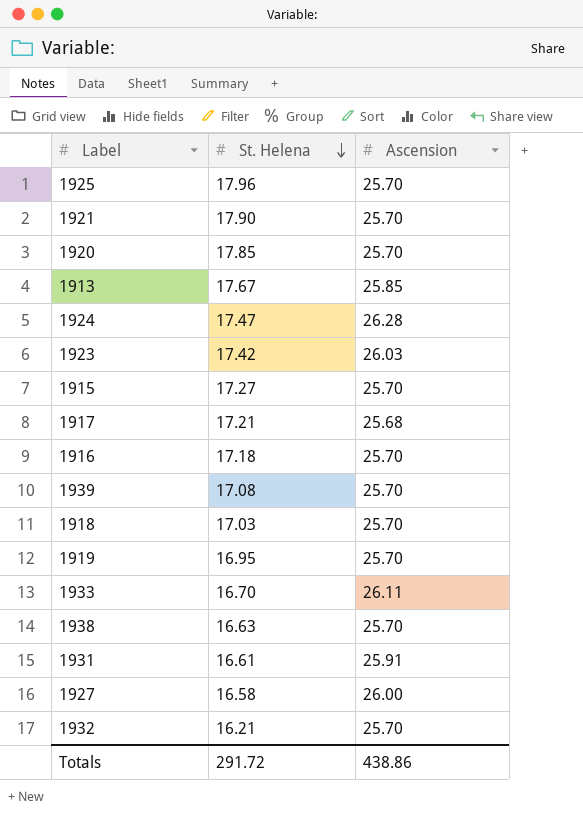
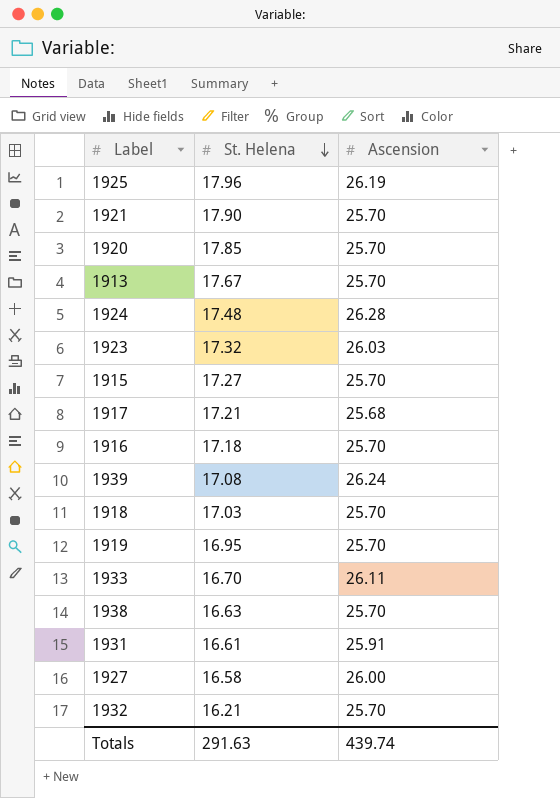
1925 | Ascension: 25.70 -> 26.19
1913 | Ascension: 25.85 -> 25.70
1924 | St. Helena: 17.47 -> 17.48
1923 | St. Helena: 17.42 -> 17.32
1939 | Ascension: 25.70 -> 26.24
Totals | St. Helena: 291.72 -> 291.63
Totals | Ascension: 438.86 -> 439.74

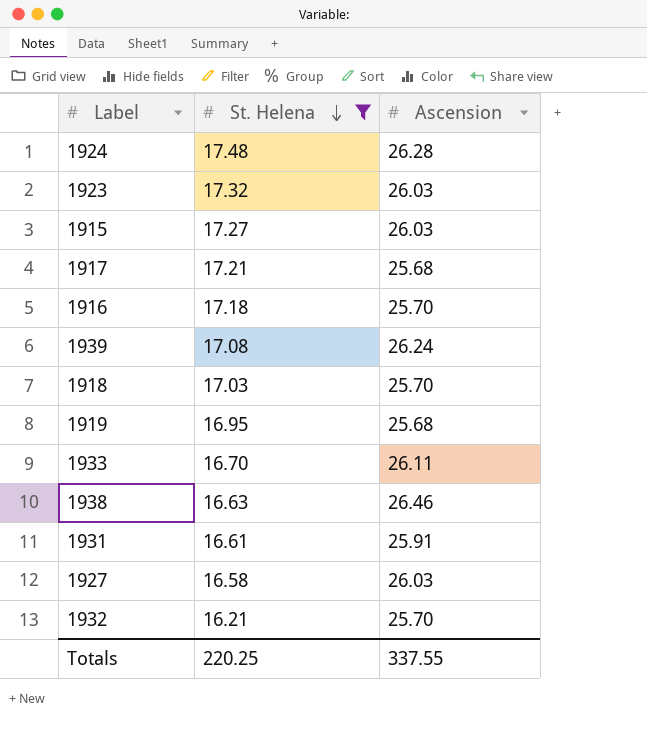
filter: none -> St. Helena <= 17.48
1915 | Ascension: 25.70 -> 26.03
1919 | Ascension: 25.70 -> 25.68
1938 | Ascension: 25.70 -> 26.46
1927 | Ascension: 26.00 -> 26.03
Totals | St. Helena: 291.63 -> 220.25
Totals | Ascension: 439.74 -> 337.55

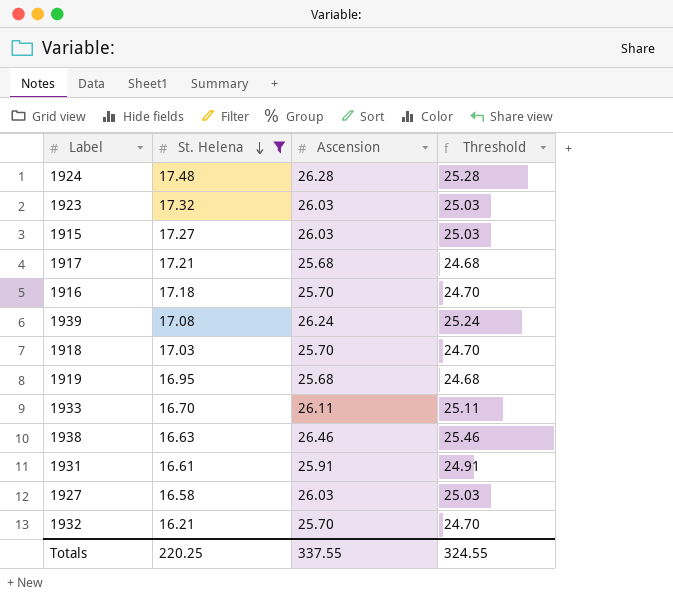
column Threshold | formula: none -> [Ascension] - 1

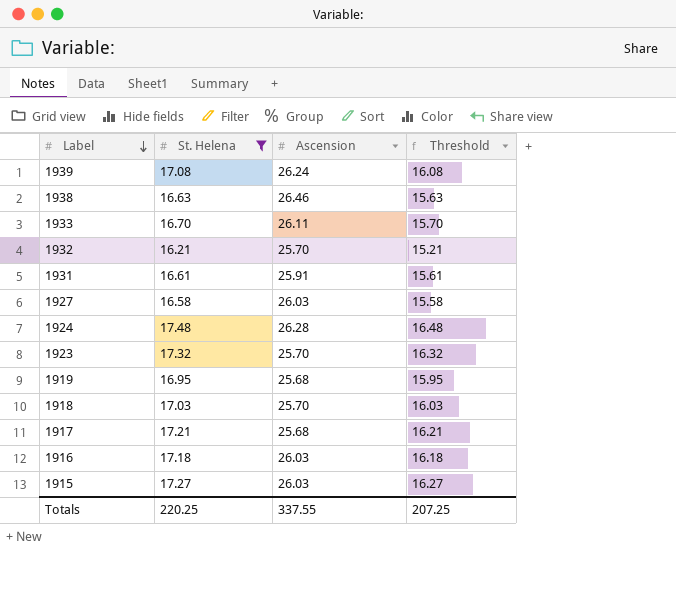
row order: St. Helena descending -> Label descending
column Threshold | formula: [Ascension] - 1 -> [St. Helena] - 1
1923 | Ascension: 26.03 -> 25.70
1916 | Ascension: 25.70 -> 26.03
Totals | Threshold: 324.55 -> 207.25

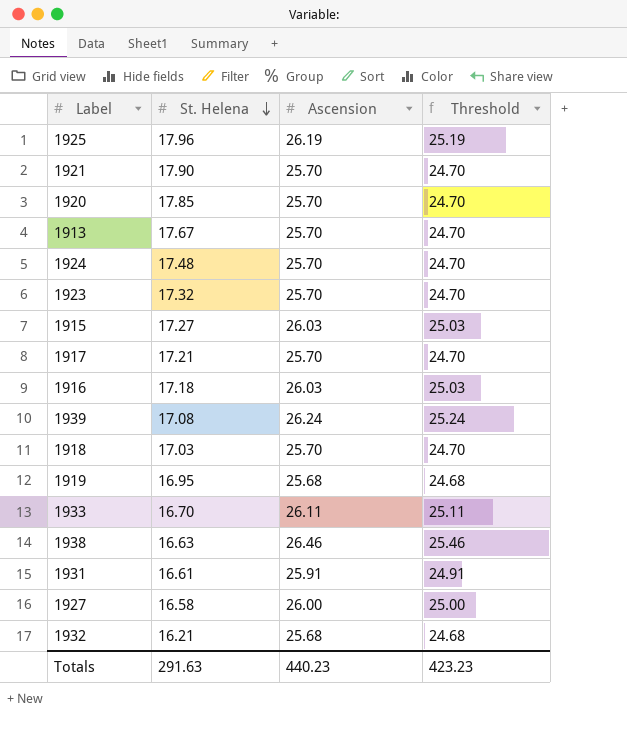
filter: St. Helena <= 17.48 -> none
row order: Label descending -> St. Helena descending
column Threshold | formula: [St. Helena] - 1 -> [Ascension] - 1
1924 | Ascension: 26.28 -> 25.70
1917 | Ascension: 25.68 -> 25.70
1927 | Ascension: 26.03 -> 26.00
1932 | Ascension: 25.70 -> 25.68
Totals | St. Helena: 220.25 -> 291.63
Totals | Ascension: 337.55 -> 440.23
Totals | Threshold: 207.25 -> 423.23

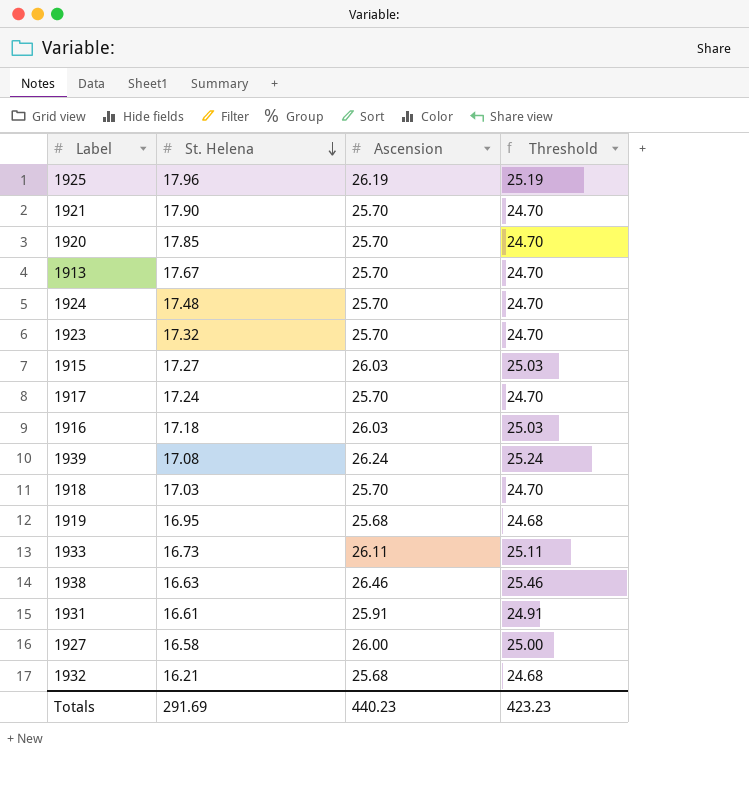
1917 | St. Helena: 17.21 -> 17.24
1933 | St. Helena: 16.70 -> 16.73
Totals | St. Helena: 291.63 -> 291.69

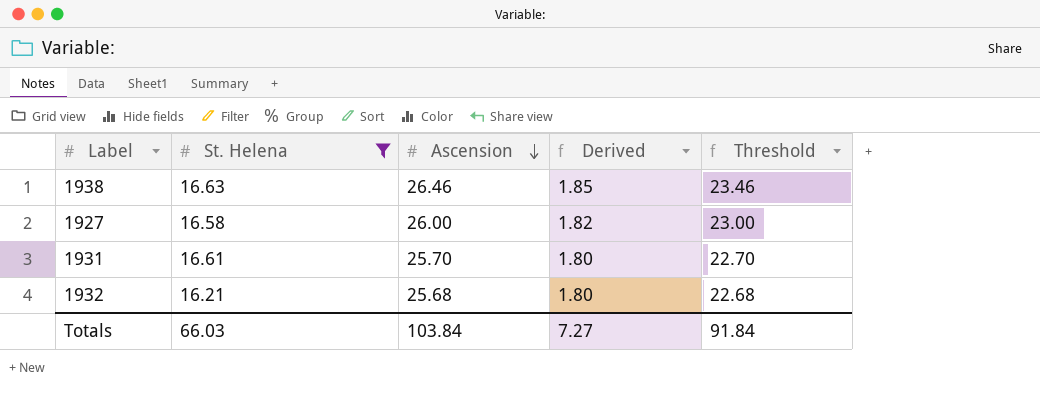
filter: none -> St. Helena <= 16.63
row order: St. Helena descending -> Ascension descending
column Derived | formula: none -> [Ascension] * 0.07
column Threshold | formula: [Ascension] - 1 -> [Ascension] - 3
1931 | Ascension: 25.91 -> 25.70
Totals | St. Helena: 291.69 -> 66.03
Totals | Ascension: 440.23 -> 103.84
Totals | Threshold: 423.23 -> 91.84

